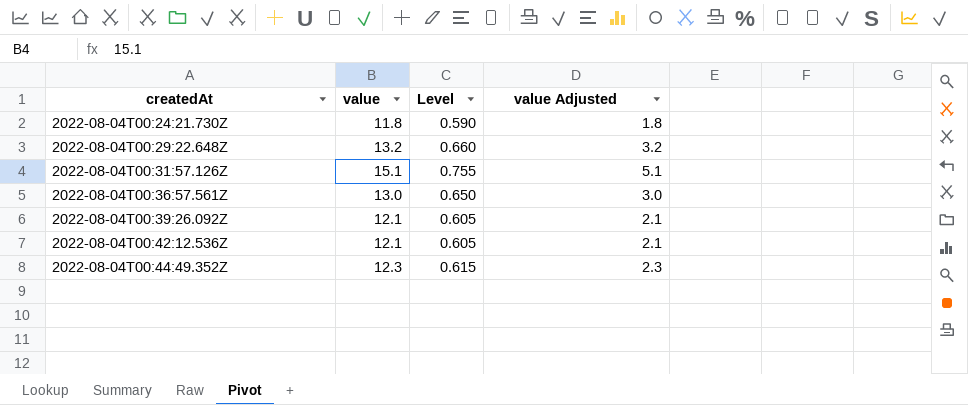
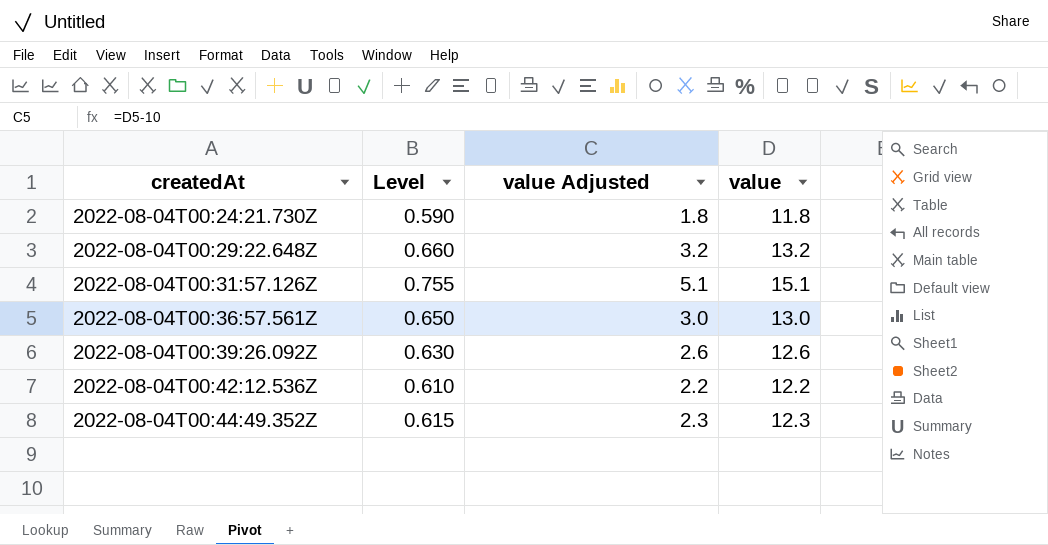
column value | position: 2 -> 4
2022-08-04T00:39:26.092Z | Level: 0.605 -> 0.630
2022-08-04T00:39:26.092Z | value Adjusted: 2.1 -> 2.6
2022-08-04T00:39:26.092Z | value: 12.1 -> 12.6
2022-08-04T00:42:12.536Z | Level: 0.605 -> 0.610
2022-08-04T00:42:12.536Z | value Adjusted: 2.1 -> 2.2
2022-08-04T00:42:12.536Z | value: 12.1 -> 12.2

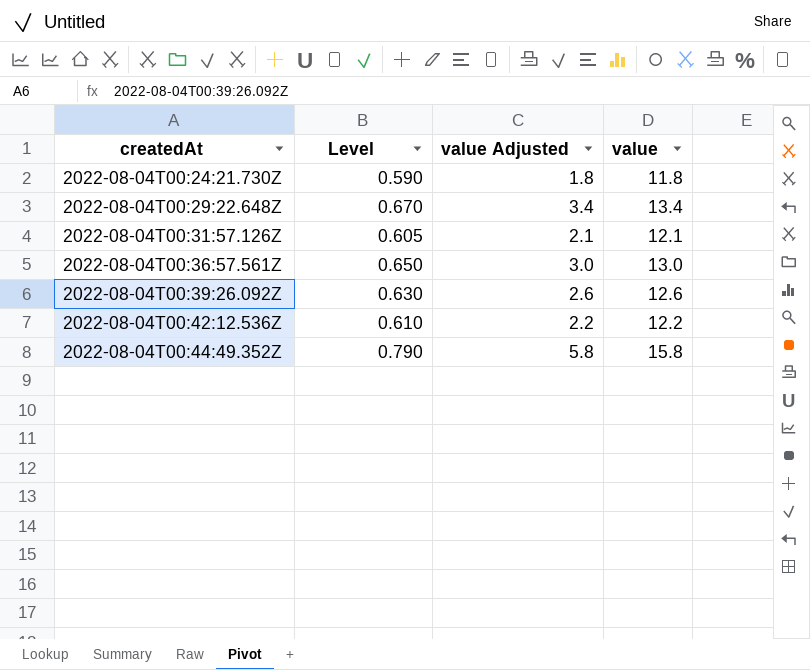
2022-08-04T00:29:22.648Z | Level: 0.660 -> 0.670
2022-08-04T00:29:22.648Z | value Adjusted: 3.2 -> 3.4
2022-08-04T00:29:22.648Z | value: 13.2 -> 13.4
2022-08-04T00:31:57.126Z | Level: 0.755 -> 0.605
2022-08-04T00:31:57.126Z | value Adjusted: 5.1 -> 2.1
2022-08-04T00:31:57.126Z | value: 15.1 -> 12.1
2022-08-04T00:44:49.352Z | Level: 0.615 -> 0.790
2022-08-04T00:44:49.352Z | value Adjusted: 2.3 -> 5.8
2022-08-04T00:44:49.352Z | value: 12.3 -> 15.8

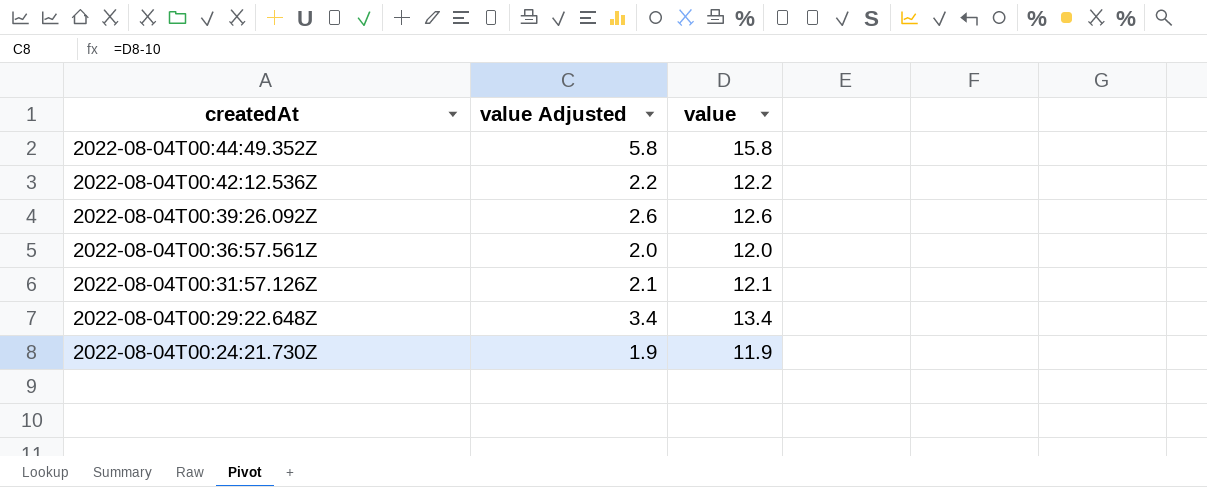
row order: createdAt ascending -> createdAt descending
column Level | formula: [value] * 0.05 -> none
2022-08-04T00:36:57.561Z | value Adjusted: 3.0 -> 2.0
2022-08-04T00:36:57.561Z | value: 13.0 -> 12.0
2022-08-04T00:24:21.730Z | value Adjusted: 1.8 -> 1.9
2022-08-04T00:24:21.730Z | value: 11.8 -> 11.9

